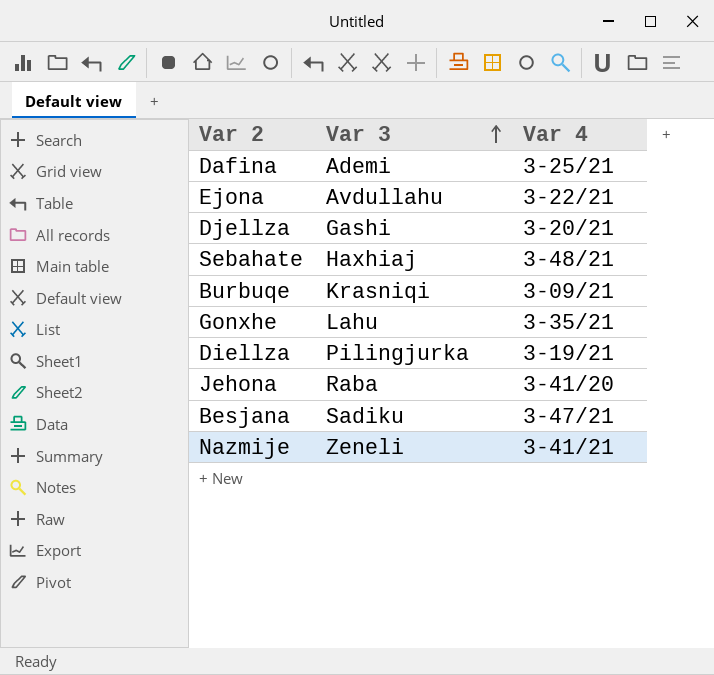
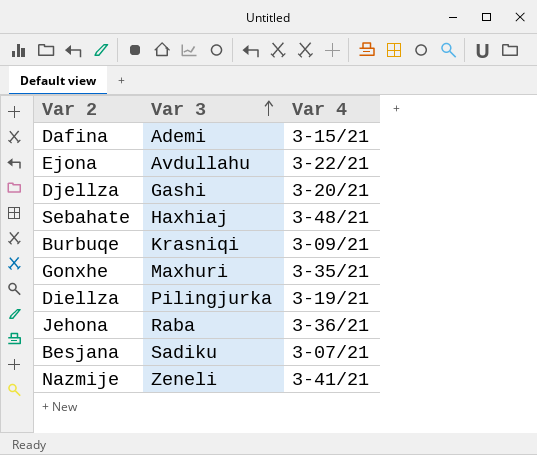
Dafina | Var 4: 3-25/21 -> 3-15/21
Gonxhe | Var 3: Lahu -> Maxhuri
Jehona | Var 4: 3-41/20 -> 3-36/21
Besjana | Var 4: 3-47/21 -> 3-07/21

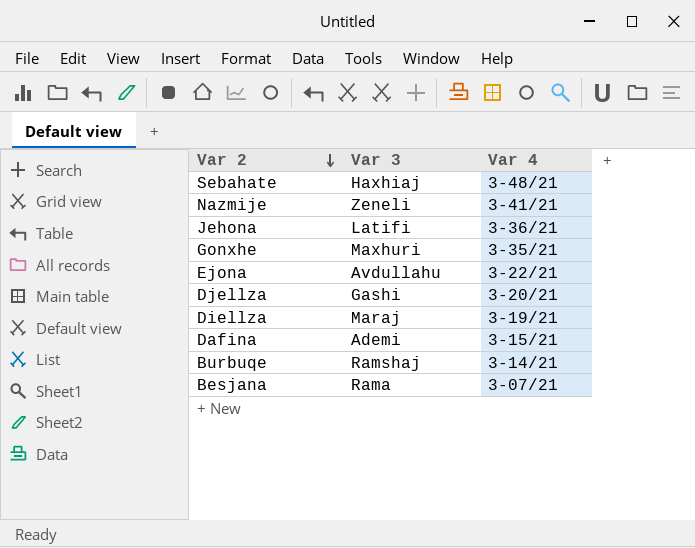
row order: Var 3 ascending -> Var 2 descending
Jehona | Var 3: Raba -> Latifi
Diellza | Var 3: Pilingjurka -> Maraj
Burbuqe | Var 3: Krasniqi -> Ramshaj
Burbuqe | Var 4: 3-09/21 -> 3-14/21
Besjana | Var 3: Sadiku -> Rama

